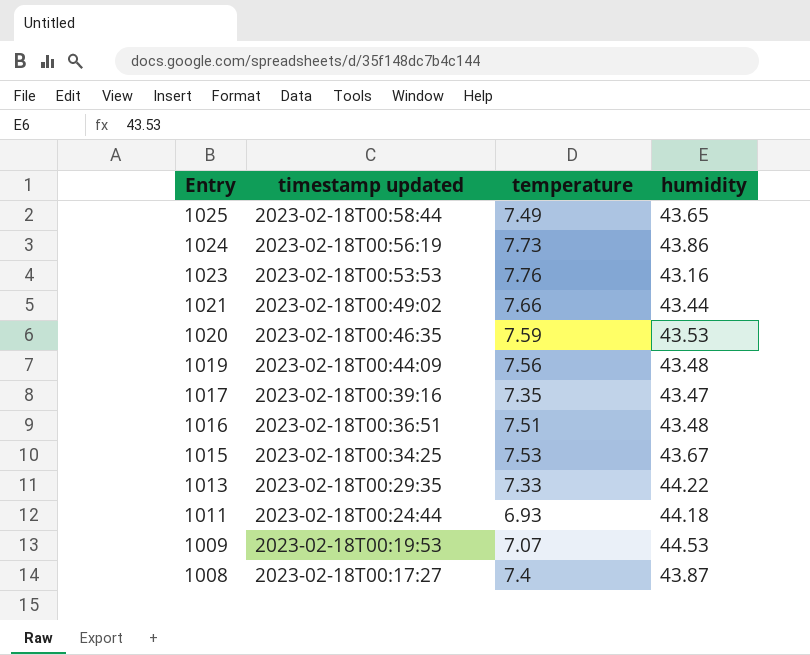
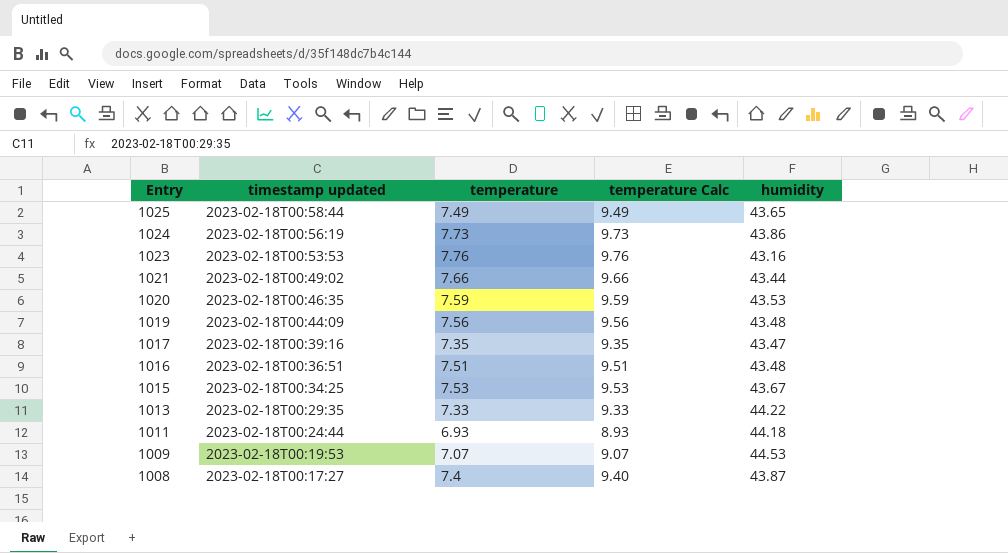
column temperature Calc | formula: none -> [temperature] + 2

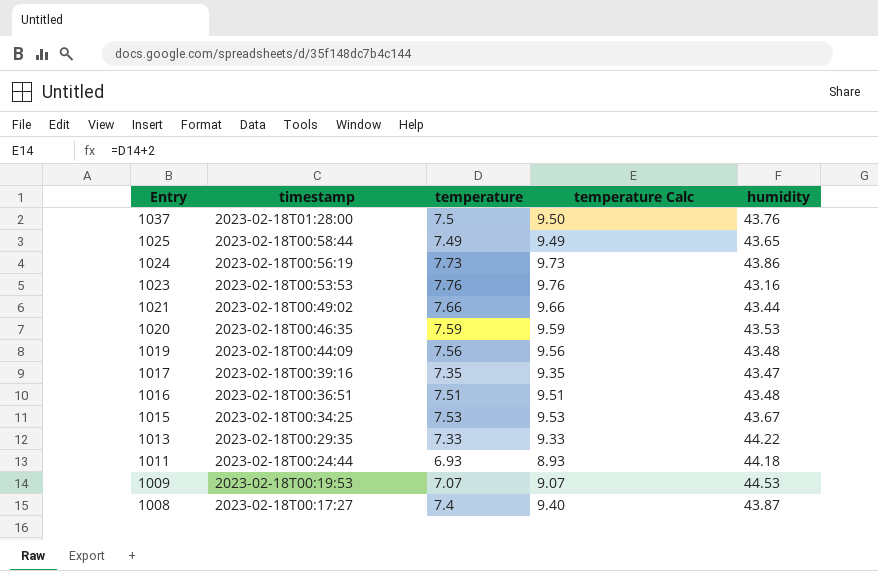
column name: timestamp updated -> timestamp
row 1037: none -> 2023-02-18T01:28:00 | 7.5 | 9.50 | 43.76

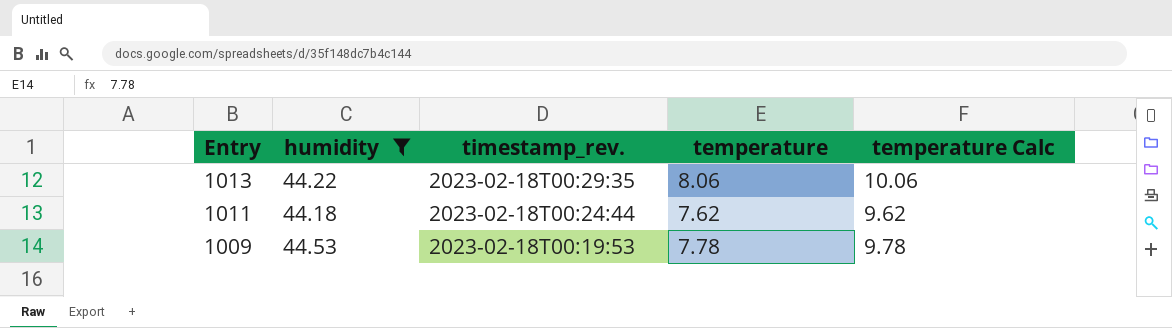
filter: none -> humidity >= 44.18
column humidity | position: 5 -> 2
column name: timestamp -> timestamp_rev.
1013 | temperature: 7.33 -> 8.06
1013 | temperature Calc: 9.33 -> 10.06
1011 | temperature: 6.93 -> 7.62
1011 | temperature Calc: 8.93 -> 9.62
1009 | temperature: 7.07 -> 7.78
1009 | temperature Calc: 9.07 -> 9.78

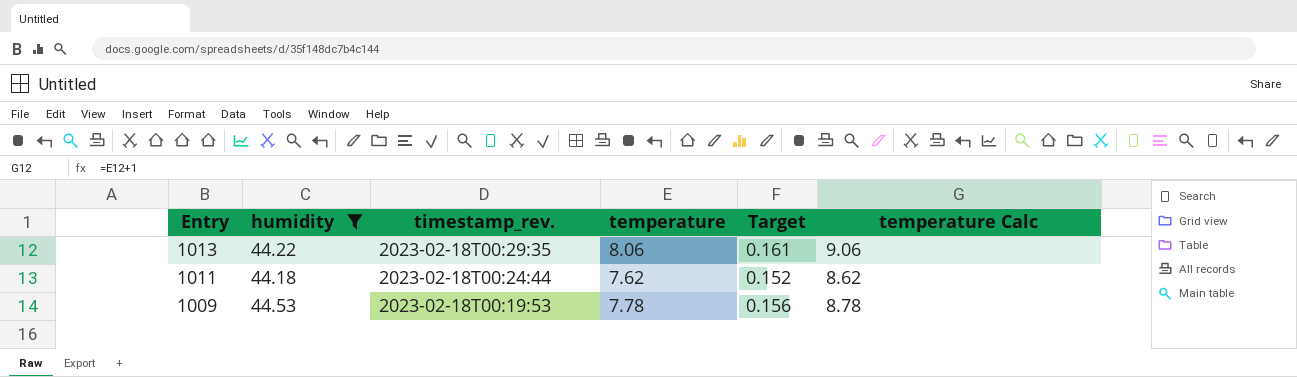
column Target | formula: none -> [temperature] * 0.02
column temperature Calc | formula: [temperature] + 2 -> [temperature] + 1

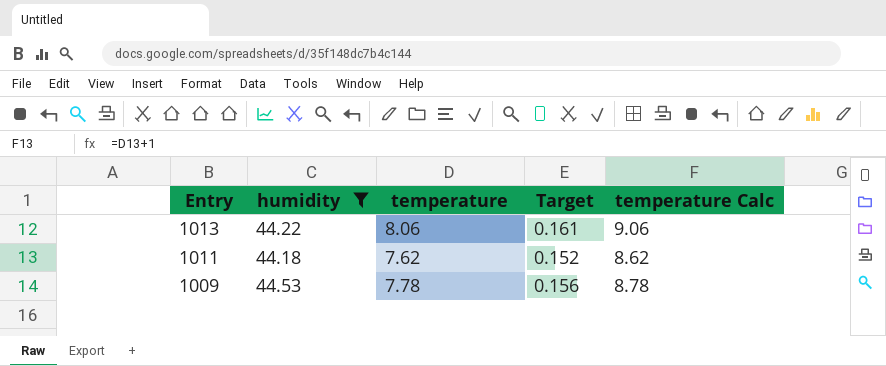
column timestamp_rev. | position: 3 -> none

